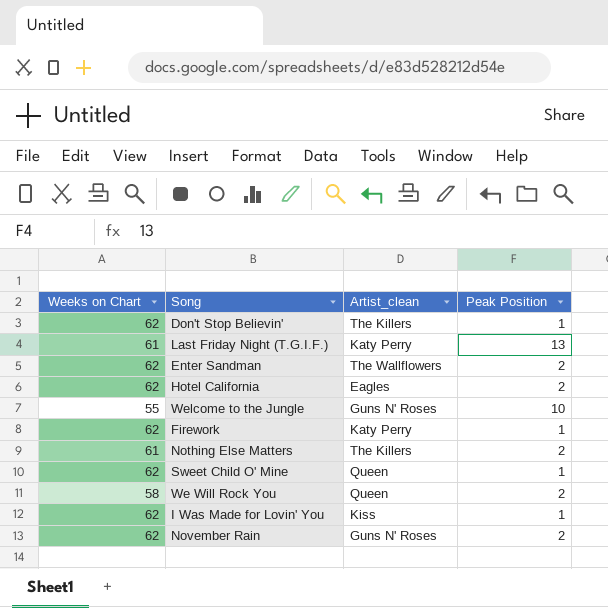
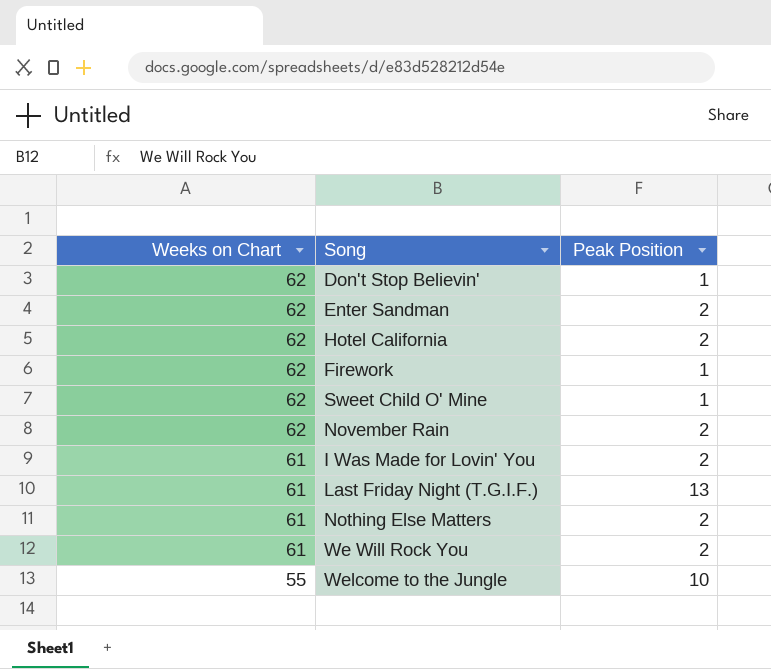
row order: none -> Weeks on Chart descending
column Artist_clean | position: 3 -> none
I Was Made for Lovin' You | Weeks on Chart: 62 -> 61
I Was Made for Lovin' You | Peak Position: 1 -> 2
We Will Rock You | Weeks on Chart: 58 -> 61

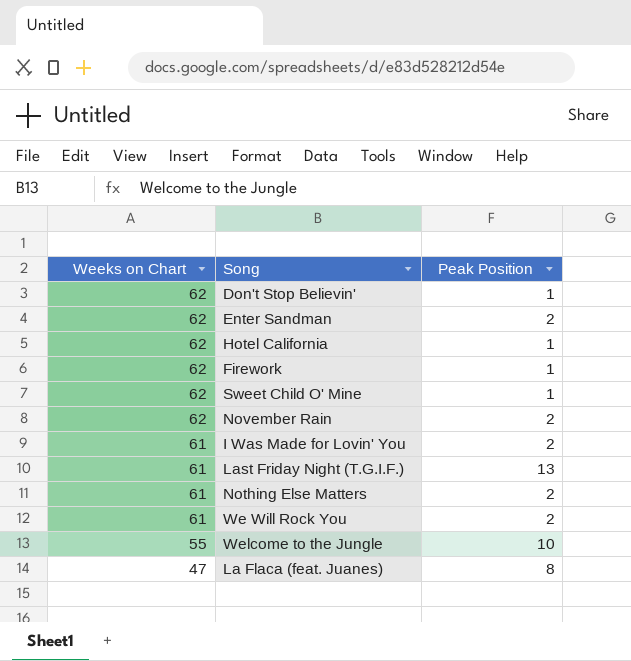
Hotel California | Peak Position: 2 -> 1
row La Flaca (feat. Juanes): none -> 47 | 8

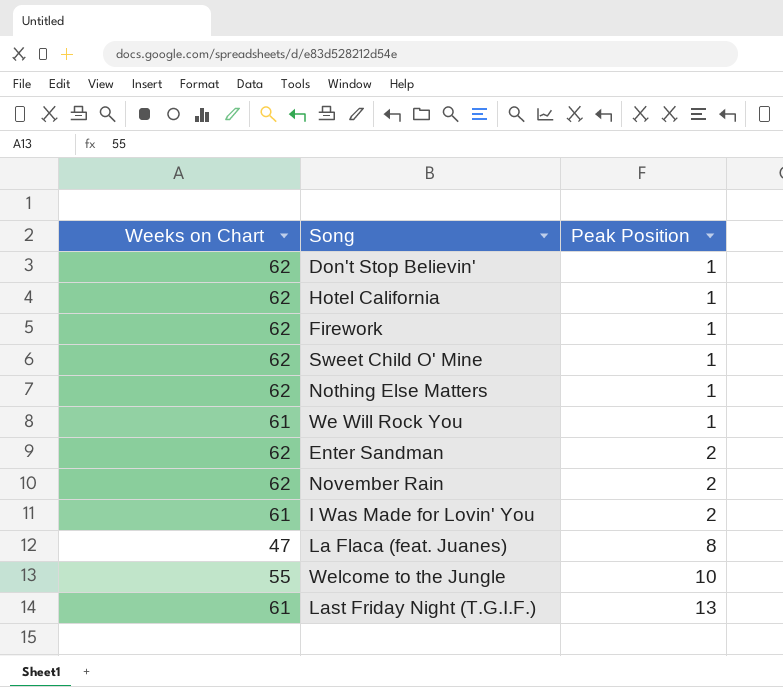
row order: Weeks on Chart descending -> Peak Position ascending
Nothing Else Matters | Weeks on Chart: 61 -> 62
Nothing Else Matters | Peak Position: 2 -> 1
We Will Rock You | Peak Position: 2 -> 1

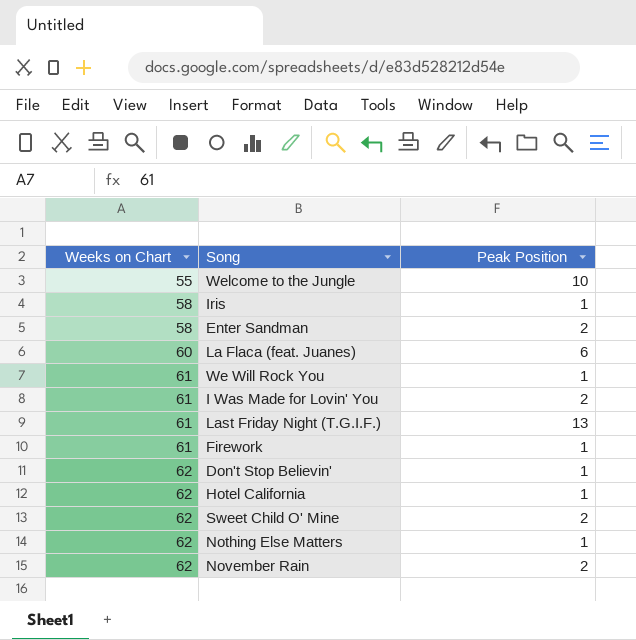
row order: Peak Position ascending -> Weeks on Chart ascending
row Iris: none -> 58 | 1
Enter Sandman | Weeks on Chart: 62 -> 58
La Flaca (feat. Juanes) | Weeks on Chart: 47 -> 60
La Flaca (feat. Juanes) | Peak Position: 8 -> 6
Firework | Weeks on Chart: 62 -> 61
Sweet Child O' Mine | Peak Position: 1 -> 2

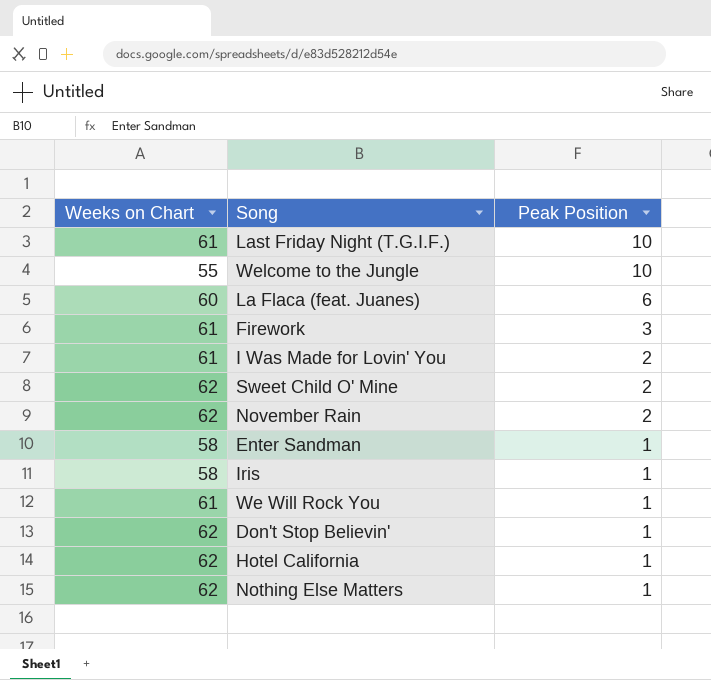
row order: Weeks on Chart ascending -> Peak Position descending
Last Friday Night (T.G.I.F.) | Peak Position: 13 -> 10
Firework | Peak Position: 1 -> 3
Enter Sandman | Peak Position: 2 -> 1

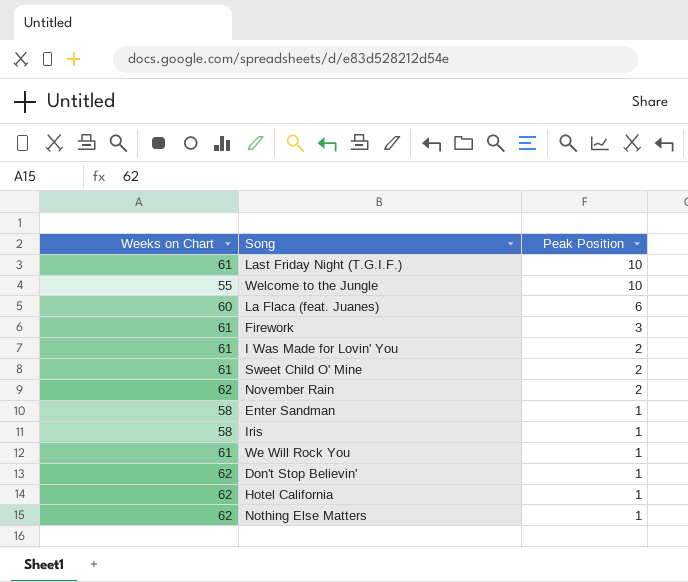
Sweet Child O' Mine | Weeks on Chart: 62 -> 61

